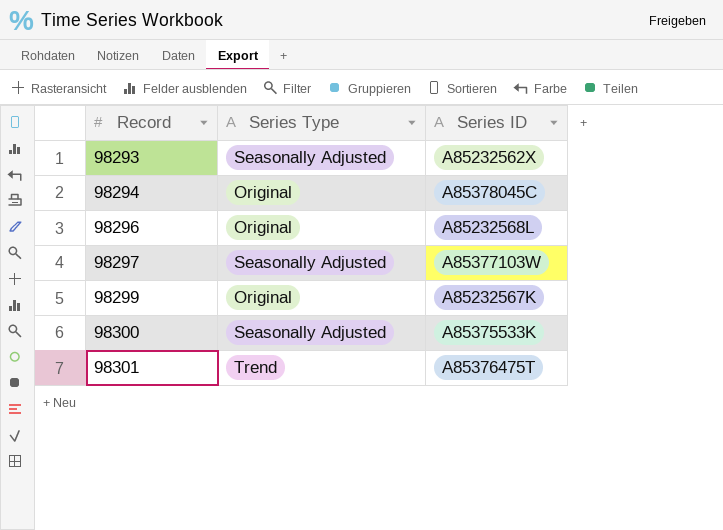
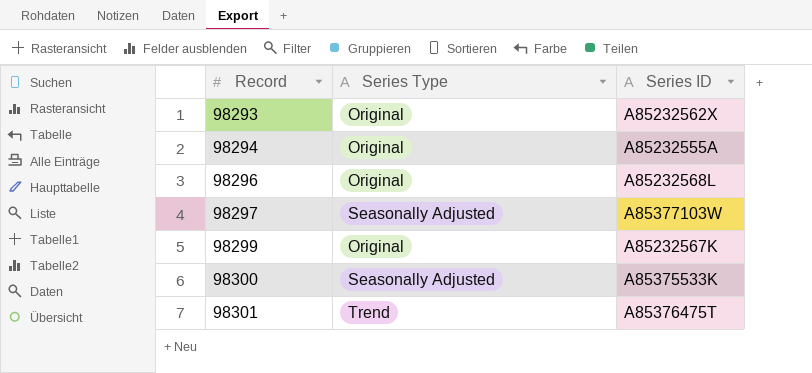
98293 | Series Type: Seasonally Adjusted -> Original
98294 | Series ID: A85378045C -> A85232555A

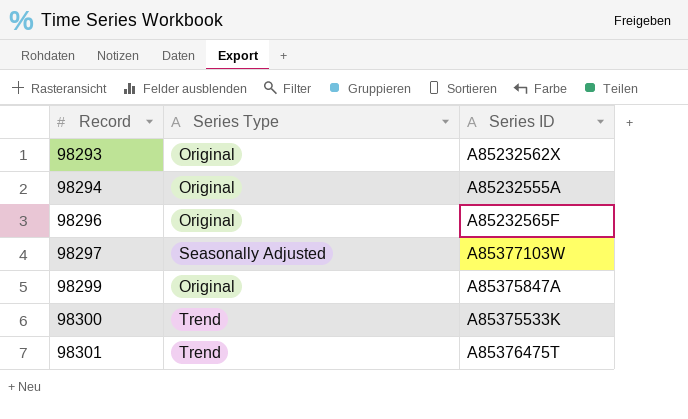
98296 | Series ID: A85232568L -> A85232565F
98299 | Series ID: A85232567K -> A85375847A
98300 | Series Type: Seasonally Adjusted -> Trend

